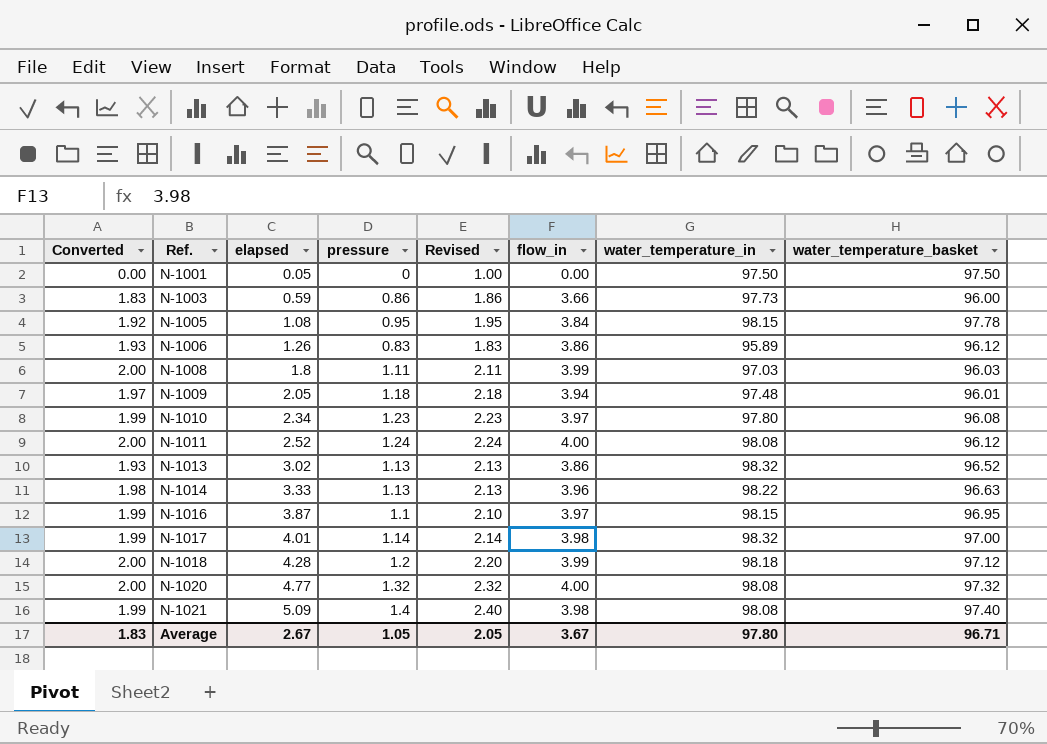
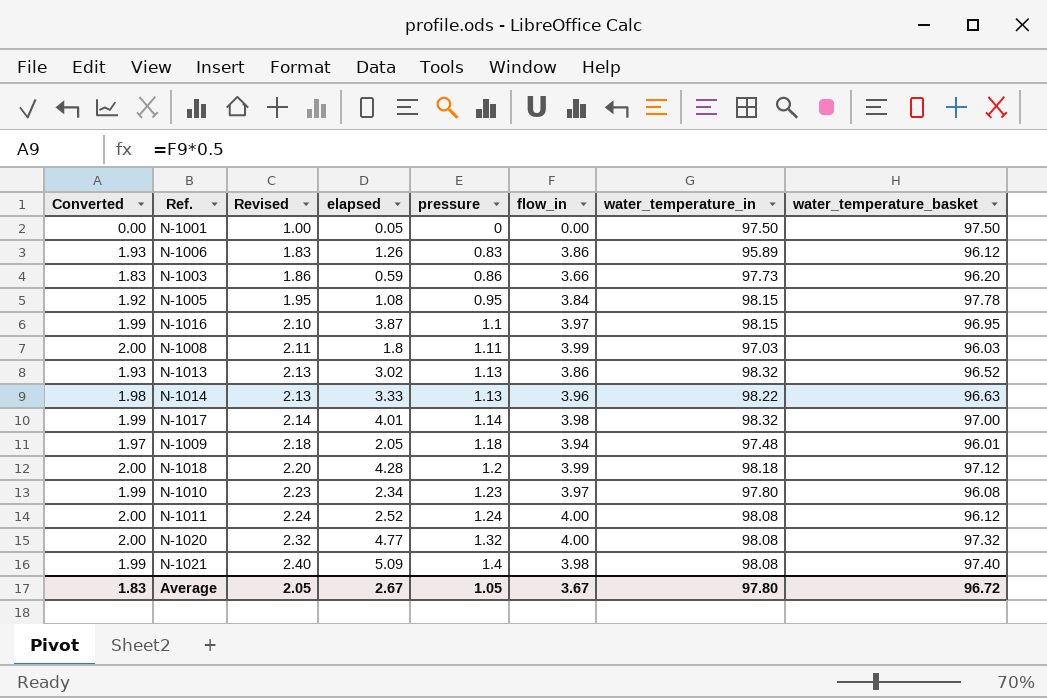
row order: Ref. ascending -> Revised ascending
column Revised | position: 5 -> 3
N-1003 | water_temperature_basket: 96.00 -> 96.20
Average | water_temperature_basket: 96.71 -> 96.72

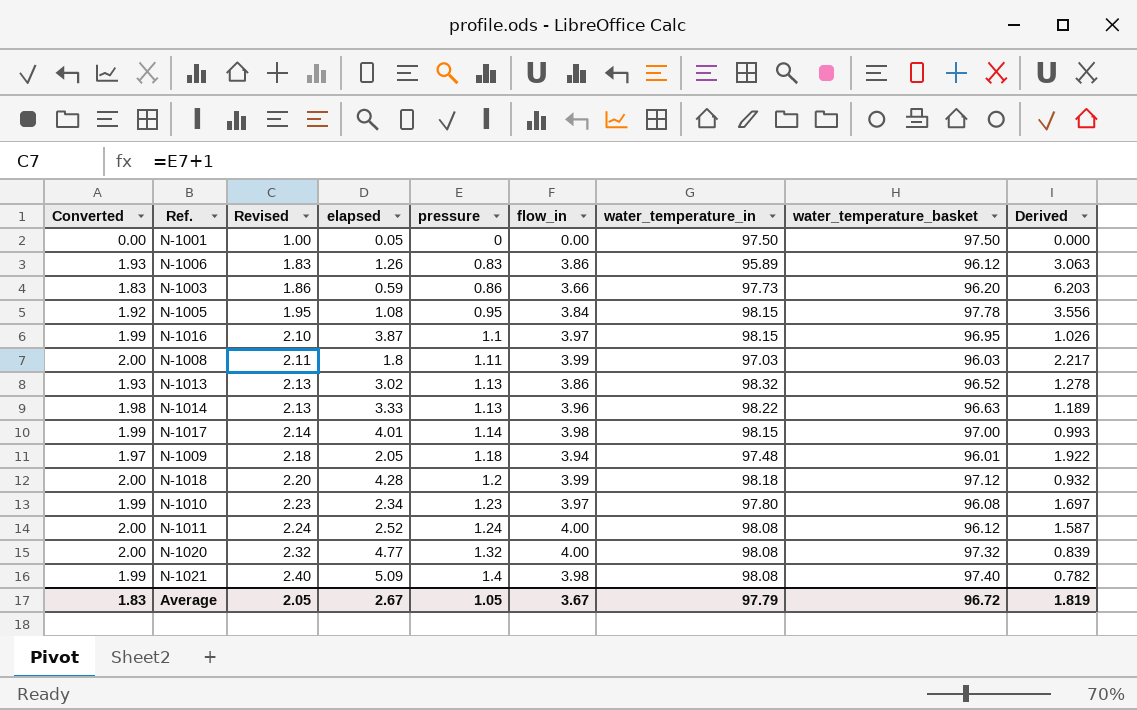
column Derived | formula: none -> [flow_in] / [elapsed]
N-1017 | water_temperature_in: 98.32 -> 98.15
Average | water_temperature_in: 97.80 -> 97.79

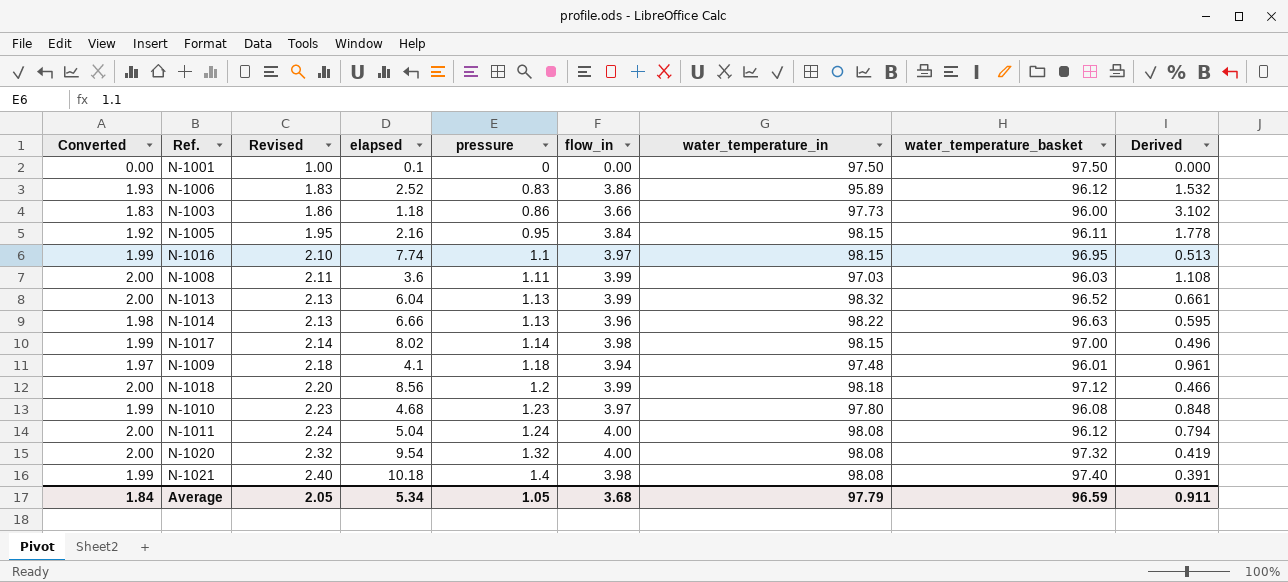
N-1001 | elapsed: 0.05 -> 0.1
N-1006 | elapsed: 1.26 -> 2.52
N-1006 | Derived: 3.063 -> 1.532
N-1003 | elapsed: 0.59 -> 1.18
N-1003 | water_temperature_basket: 96.20 -> 96.00
N-1003 | Derived: 6.203 -> 3.102
N-1005 | elapsed: 1.08 -> 2.16
N-1005 | water_temperature_basket: 97.78 -> 96.11
N-1005 | Derived: 3.556 -> 1.778
N-1016 | elapsed: 3.87 -> 7.74
N-1016 | Derived: 1.026 -> 0.513
N-1008 | elapsed: 1.8 -> 3.6
N-1008 | Derived: 2.217 -> 1.108
N-1013 | Converted: 1.93 -> 2.00
N-1013 | elapsed: 3.02 -> 6.04
N-1013 | flow_in: 3.86 -> 3.99
N-1013 | Derived: 1.278 -> 0.661
N-1014 | elapsed: 3.33 -> 6.66
N-1014 | Derived: 1.189 -> 0.595
N-1017 | elapsed: 4.01 -> 8.02
N-1017 | Derived: 0.993 -> 0.496
N-1009 | elapsed: 2.05 -> 4.1
N-1009 | Derived: 1.922 -> 0.961
N-1018 | elapsed: 4.28 -> 8.56
N-1018 | Derived: 0.932 -> 0.466
N-1010 | elapsed: 2.34 -> 4.68
N-1010 | Derived: 1.697 -> 0.848
N-1011 | elapsed: 2.52 -> 5.04
N-1011 | Derived: 1.587 -> 0.794
N-1020 | elapsed: 4.77 -> 9.54
N-1020 | Derived: 0.839 -> 0.419
N-1021 | elapsed: 5.09 -> 10.18
N-1021 | Derived: 0.782 -> 0.391
Average | Converted: 1.83 -> 1.84
Average | elapsed: 2.67 -> 5.34
Average | flow_in: 3.67 -> 3.68
Average | water_temperature_basket: 96.72 -> 96.59
Average | Derived: 1.819 -> 0.911

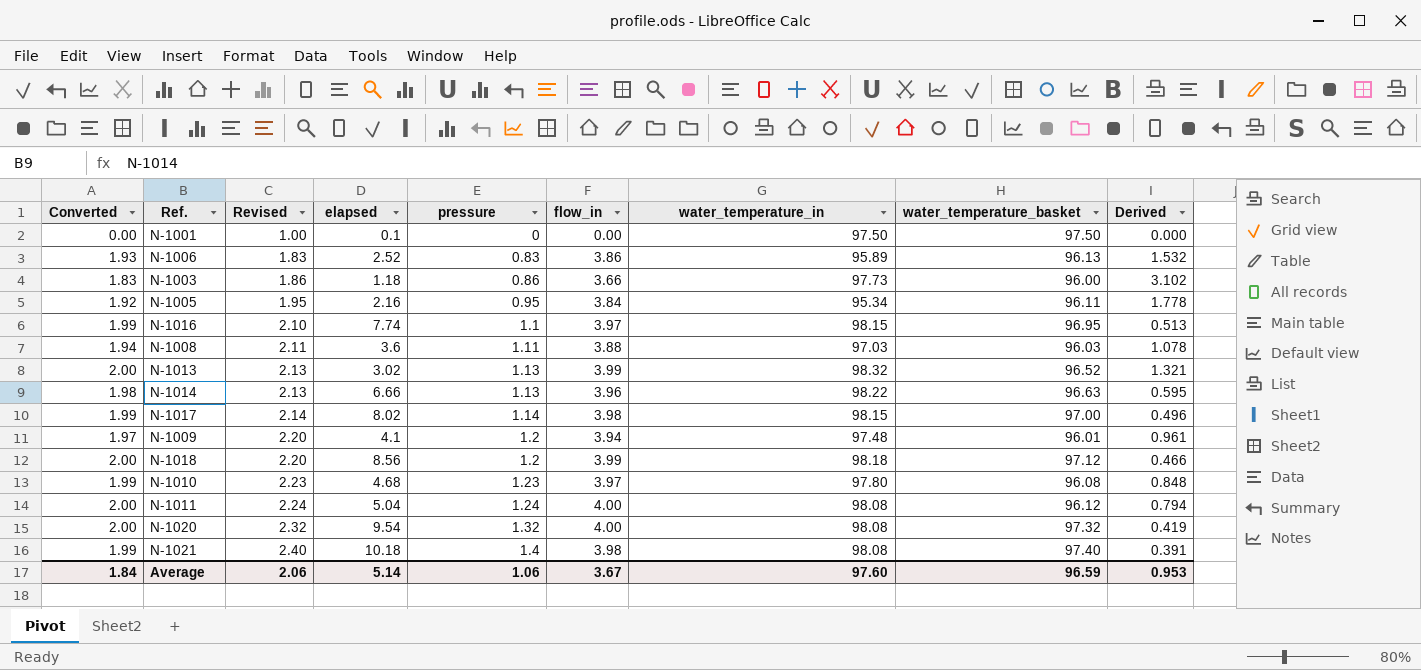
N-1006 | water_temperature_basket: 96.12 -> 96.13
N-1005 | water_temperature_in: 98.15 -> 95.34
N-1008 | Converted: 2.00 -> 1.94
N-1008 | flow_in: 3.99 -> 3.88
N-1008 | Derived: 1.108 -> 1.078
N-1013 | elapsed: 6.04 -> 3.02
N-1013 | Derived: 0.661 -> 1.321
N-1009 | Revised: 2.18 -> 2.20
N-1009 | pressure: 1.18 -> 1.2
Average | Revised: 2.05 -> 2.06
Average | elapsed: 5.34 -> 5.14
Average | pressure: 1.05 -> 1.06
Average | flow_in: 3.68 -> 3.67
Average | water_temperature_in: 97.79 -> 97.60
Average | Derived: 0.911 -> 0.953

